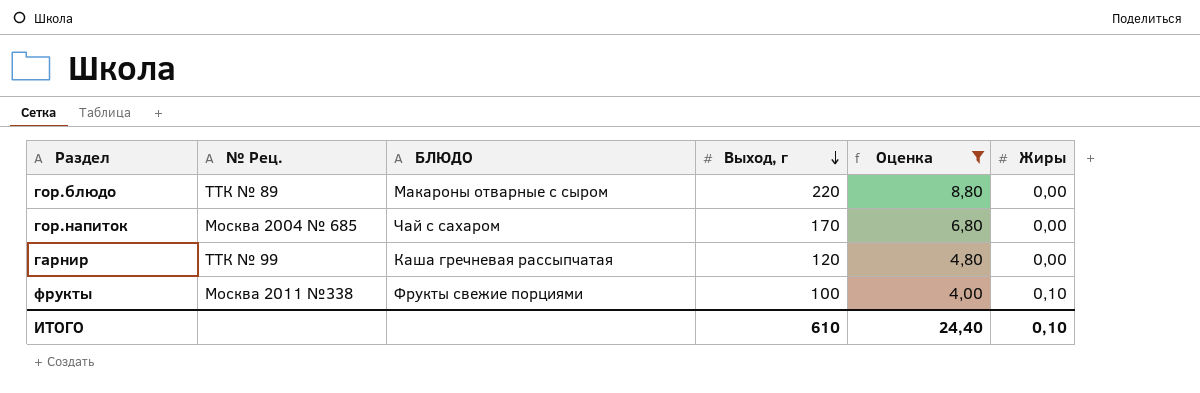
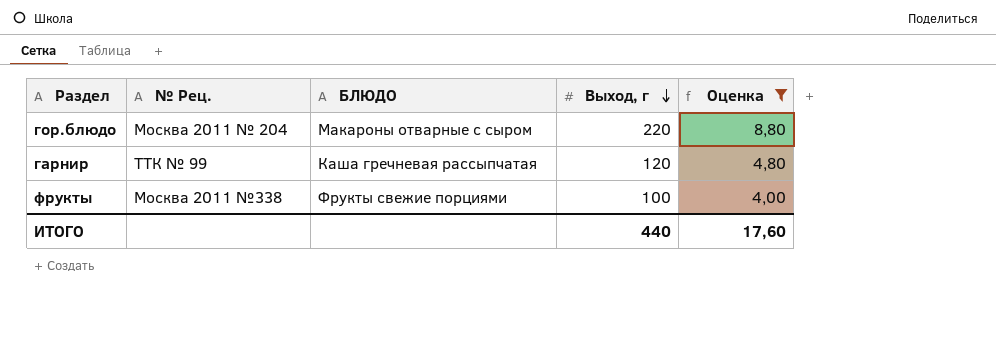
column Жиры | position: 6 -> none
row гор.напиток: Москва 2004 № 685 | Чай с сахаром | 170 | 6,80 | 0,00 -> none
гор.блюдо | № Рец.: ТТК № 89 -> Москва 2011 № 204
ИТОГО | Выход, г: 610 -> 440
ИТОГО | Оценка: 24,40 -> 17,60

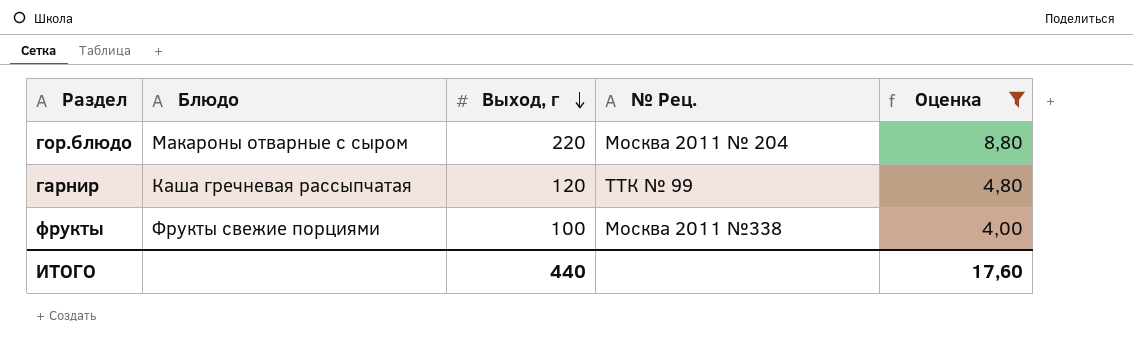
column name: БЛЮДО -> Блюдо
column № Рец. | position: 2 -> 4

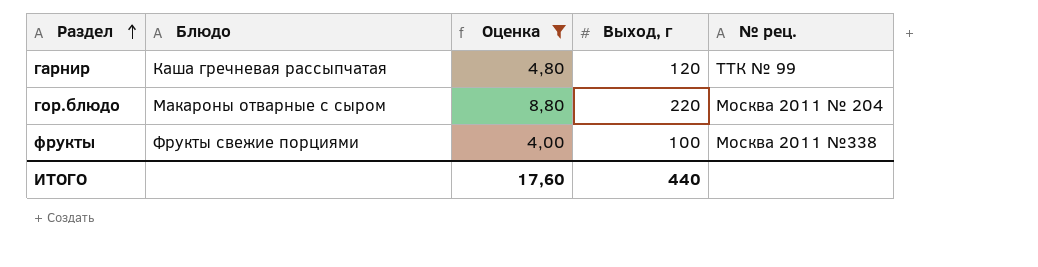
row order: Выход, г descending -> Раздел ascending
column Оценка | position: 5 -> 3
column name: № Рец. -> № рец.

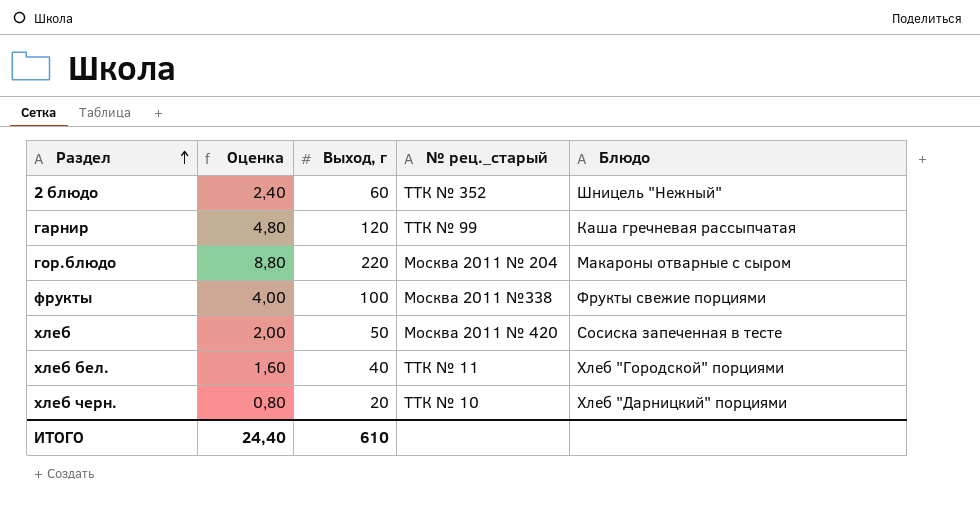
filter: Оценка >= 4,00 -> none
column name: № рец. -> № рец._старый
column Блюдо | position: 2 -> 5
ИТОГО | Оценка: 17,60 -> 24,40
ИТОГО | Выход, г: 440 -> 610

